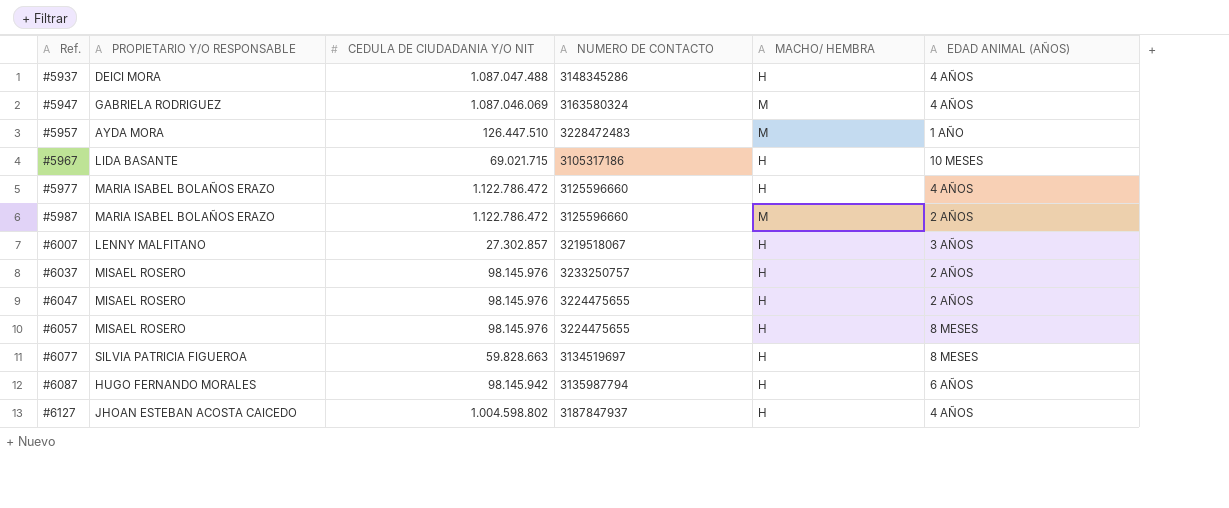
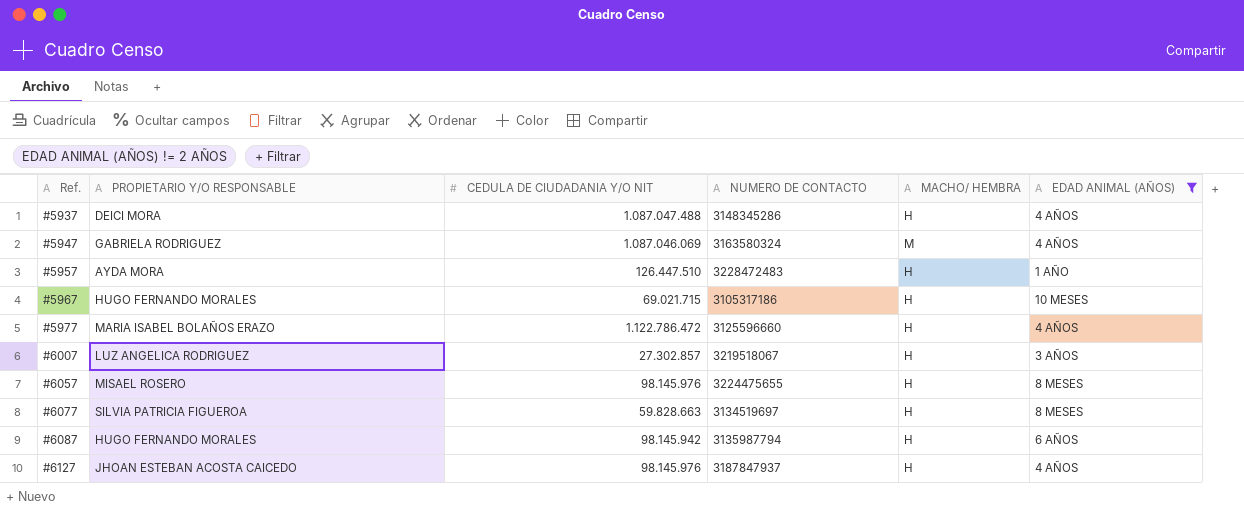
filter: none -> EDAD ANIMAL (AÑOS) != 2 AÑOS
#5957 | MACHO/ HEMBRA: M -> H
#5967 | PROPIETARIO Y/O RESPONSABLE: LIDA BASANTE -> HUGO FERNANDO MORALES
#6007 | PROPIETARIO Y/O RESPONSABLE: LENNY MALFITANO -> LUZ ANGELICA RODRIGUEZ
#6127 | CEDULA DE CIUDADANIA Y/O NIT: 1.004.598.802 -> 98.145.976

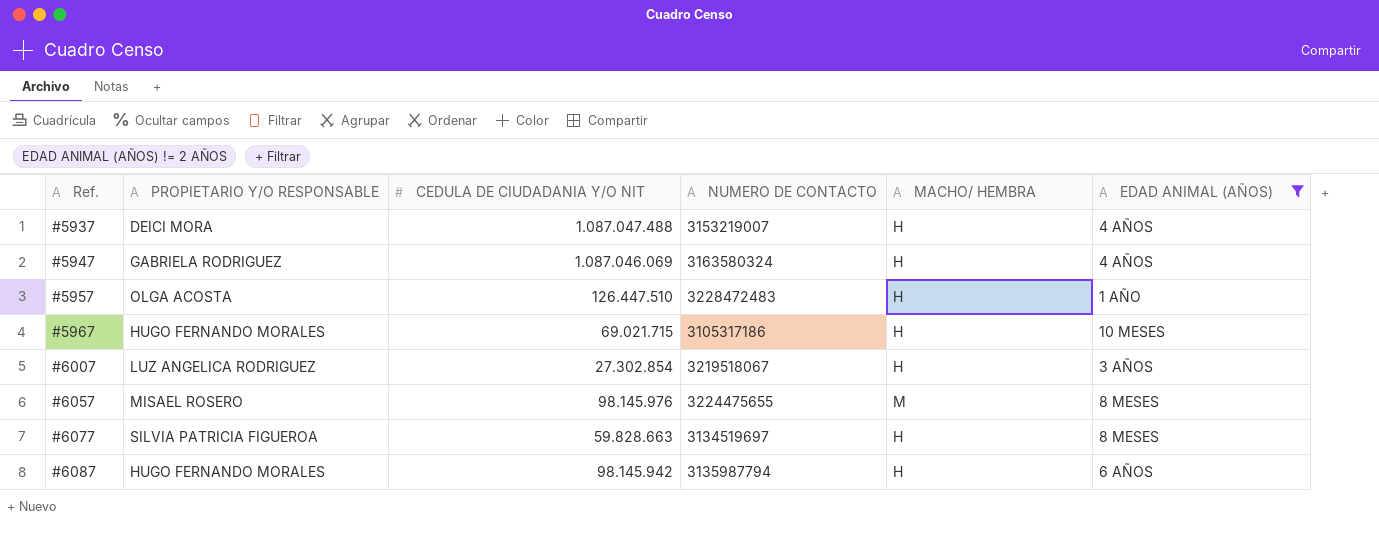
row #5977: MARIA ISABEL BOLAÑOS ERAZO | 1.122.786.472 | 3125596660 | H | 4 AÑOS -> none
row #6127: JHOAN ESTEBAN ACOSTA CAICEDO | 98.145.976 | 3187847937 | H | 4 AÑOS -> none
#5937 | NUMERO DE CONTACTO: 3148345286 -> 3153219007
#5947 | MACHO/ HEMBRA: M -> H
#5957 | PROPIETARIO Y/O RESPONSABLE: AYDA MORA -> OLGA ACOSTA
#6007 | CEDULA DE CIUDADANIA Y/O NIT: 27.302.857 -> 27.302.854
#6057 | MACHO/ HEMBRA: H -> M

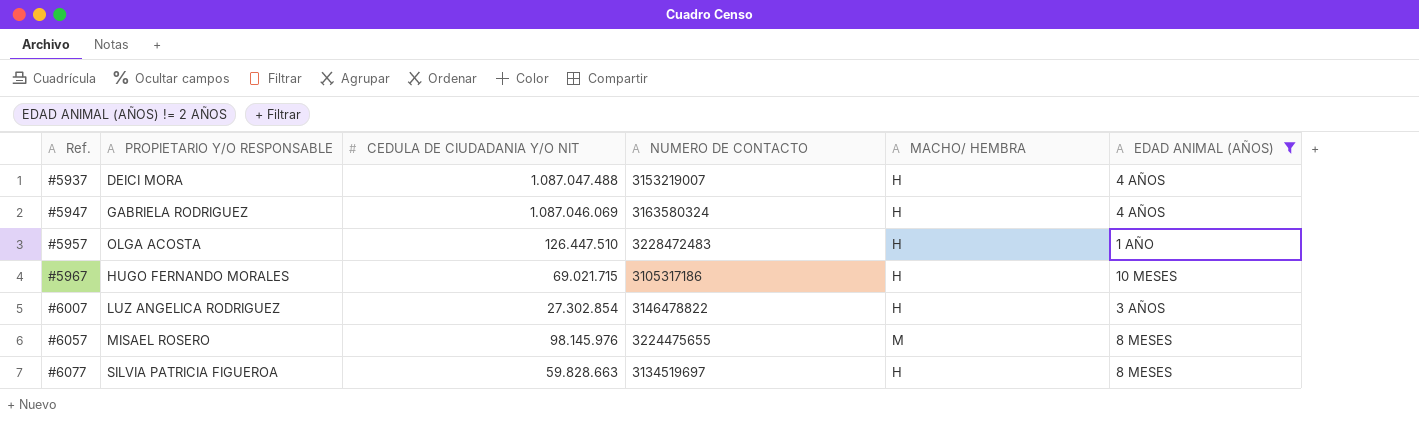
row #6087: HUGO FERNANDO MORALES | 98.145.942 | 3135987794 | H | 6 AÑOS -> none
#6007 | NUMERO DE CONTACTO: 3219518067 -> 3146478822

